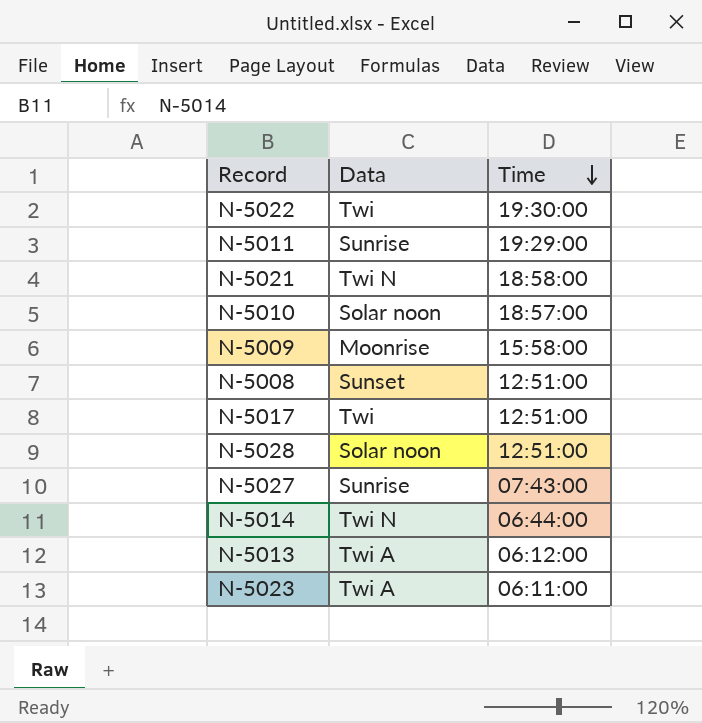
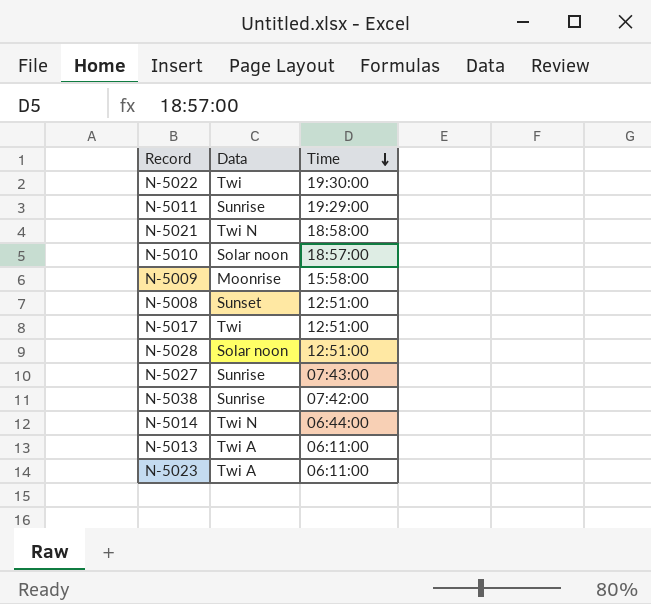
row N-5038: none -> Sunrise | 07:42:00
N-5013 | Time: 06:12:00 -> 06:11:00

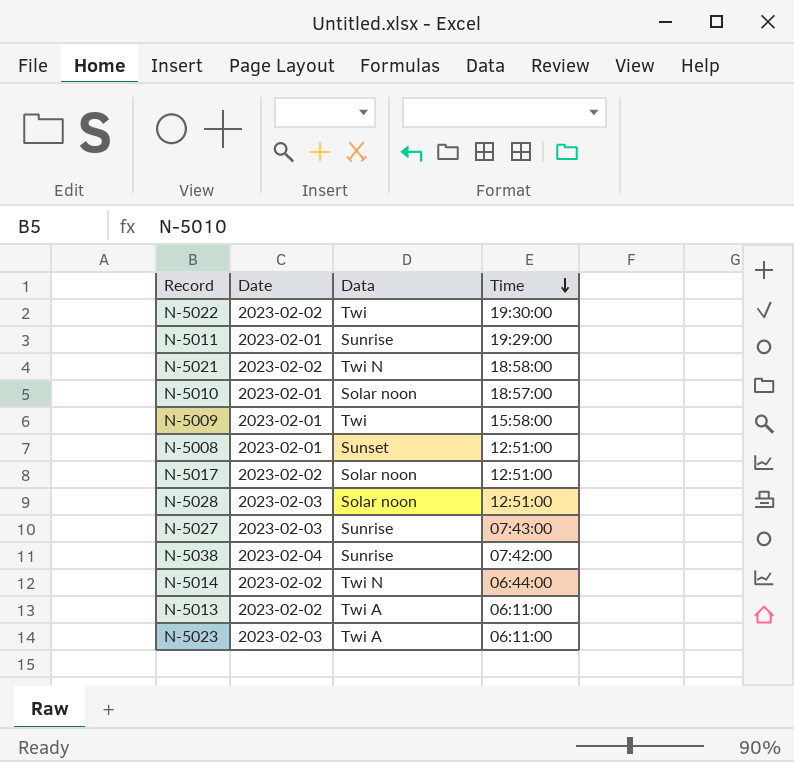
column Date | position: none -> 2
N-5009 | Data: Moonrise -> Twi
N-5017 | Data: Twi -> Solar noon

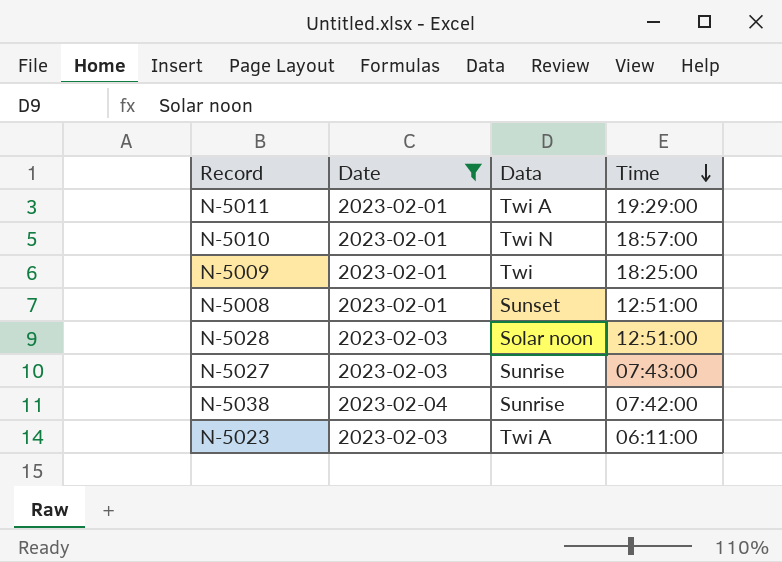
filter: none -> Date != 2023-02-02
N-5011 | Data: Sunrise -> Twi A
N-5010 | Data: Solar noon -> Twi N
N-5009 | Time: 15:58:00 -> 18:25:00

